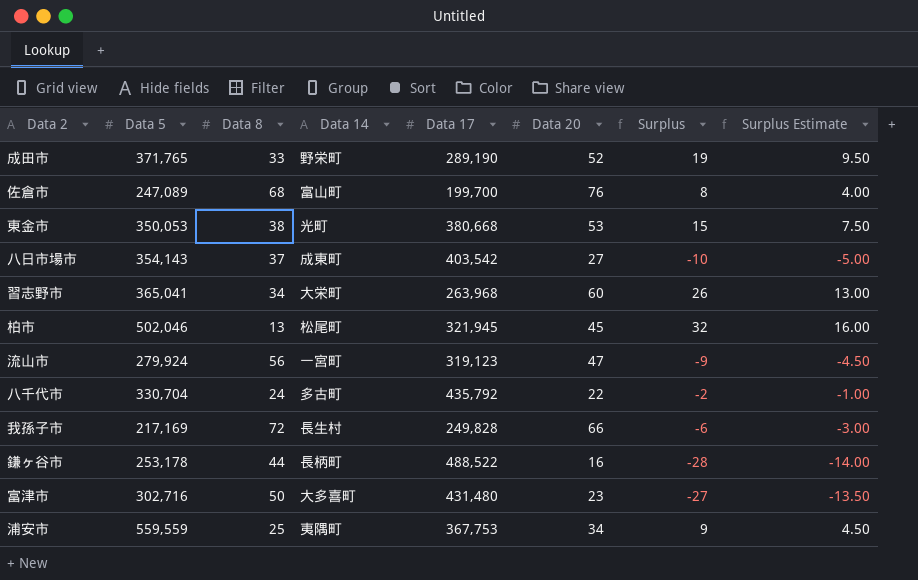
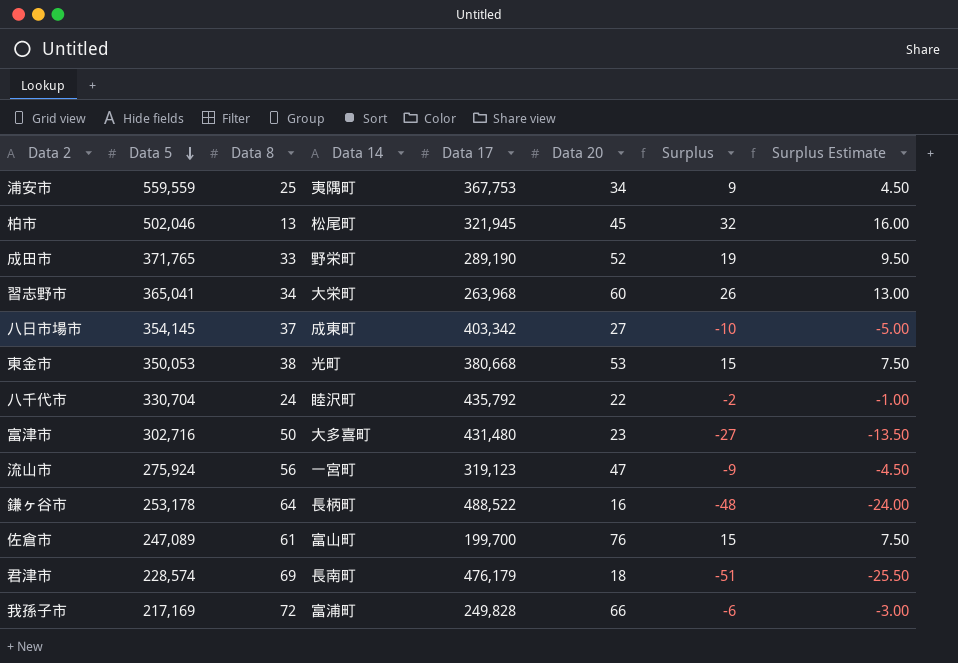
row order: none -> Data 5 descending
八日市場市 | Data 5: 354,143 -> 354,145
八日市場市 | Data 17: 403,542 -> 403,342
八千代市 | Data 14: 多古町 -> 睦沢町
流山市 | Data 5: 279,924 -> 275,924
鎌ヶ谷市 | Data 8: 44 -> 64
鎌ヶ谷市 | Surplus: -28 -> -48
鎌ヶ谷市 | Surplus Estimate: -14.00 -> -24.00
佐倉市 | Data 8: 68 -> 61
佐倉市 | Surplus: 8 -> 15
佐倉市 | Surplus Estimate: 4.00 -> 7.50
row 君津市: none -> 228,574 | 69 | 長南町 | 476,179 | 18 | -51 | -25.50
我孫子市 | Data 14: 長生村 -> 富浦町

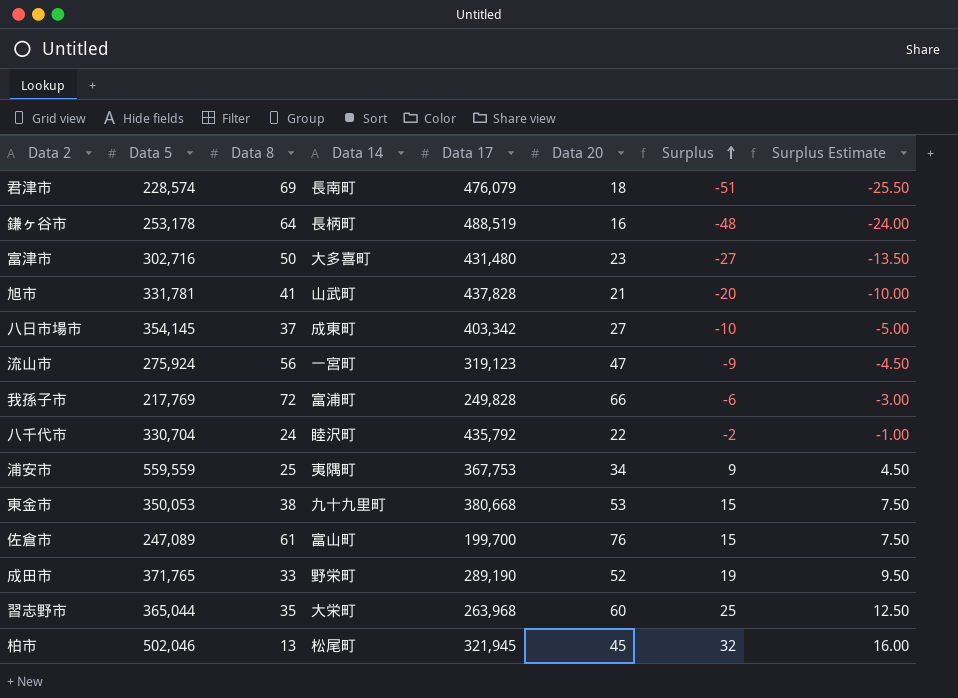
row order: Data 5 descending -> Surplus ascending
君津市 | Data 17: 476,179 -> 476,079
鎌ヶ谷市 | Data 17: 488,522 -> 488,519
row 旭市: none -> 331,781 | 41 | 山武町 | 437,828 | 21 | -20 | -10.00
我孫子市 | Data 5: 217,169 -> 217,769
東金市 | Data 14: 光町 -> 九十九里町
習志野市 | Data 5: 365,041 -> 365,044
習志野市 | Data 8: 34 -> 35
習志野市 | Surplus: 26 -> 25
習志野市 | Surplus Estimate: 13.00 -> 12.50

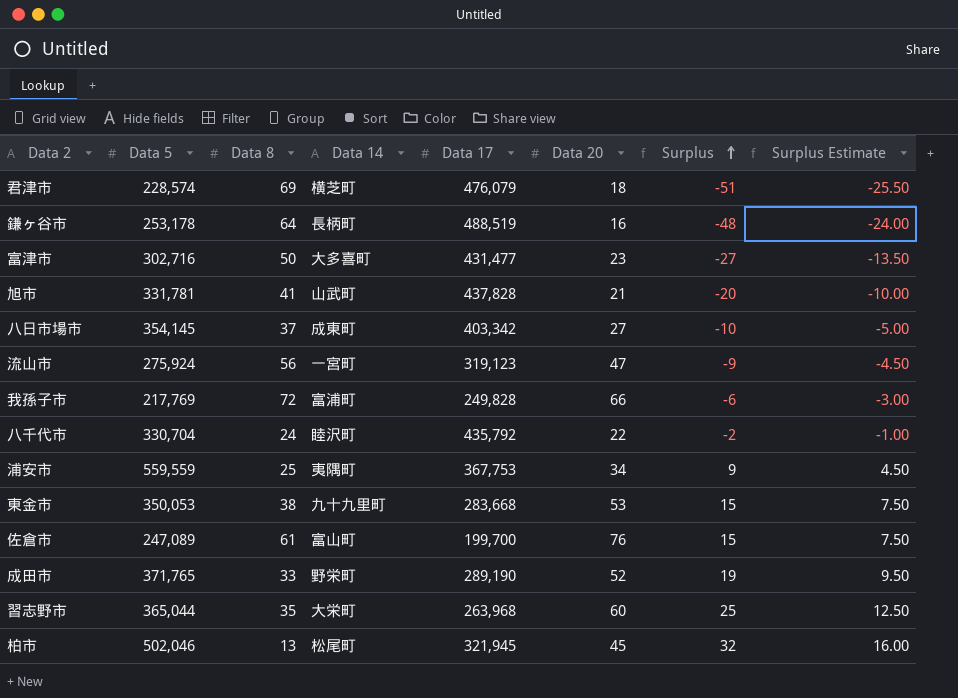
君津市 | Data 14: 長南町 -> 横芝町
富津市 | Data 17: 431,480 -> 431,477
東金市 | Data 17: 380,668 -> 283,668

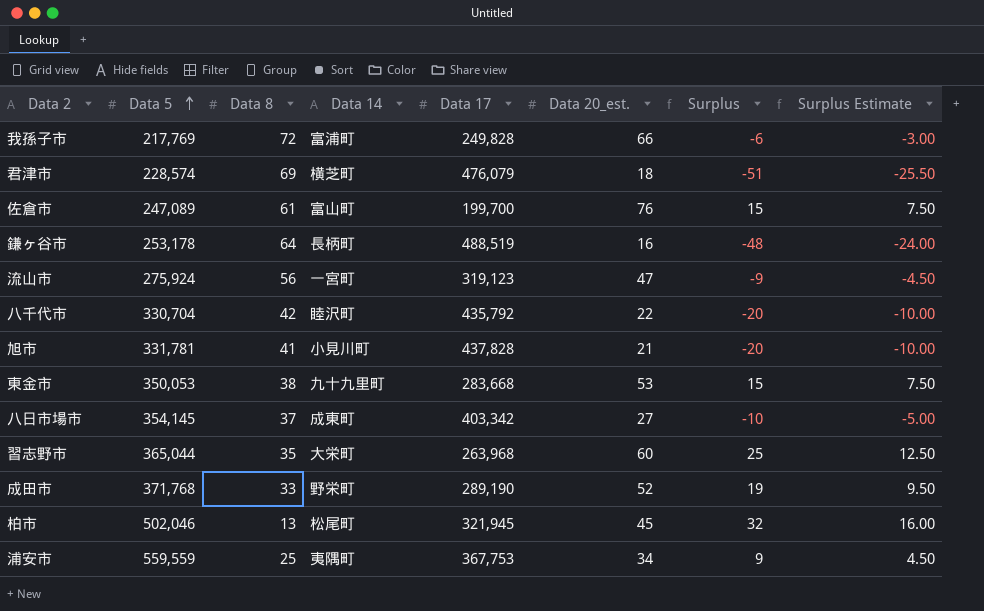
row order: Surplus ascending -> Data 5 ascending
column name: Data 20 -> Data 20_est.
row 富津市: 302,716 | 50 | 大多喜町 | 431,477 | 23 | -27 | -13.50 -> none
八千代市 | Data 8: 24 -> 42
八千代市 | Surplus: -2 -> -20
八千代市 | Surplus Estimate: -1.00 -> -10.00
旭市 | Data 14: 山武町 -> 小見川町
成田市 | Data 5: 371,765 -> 371,768

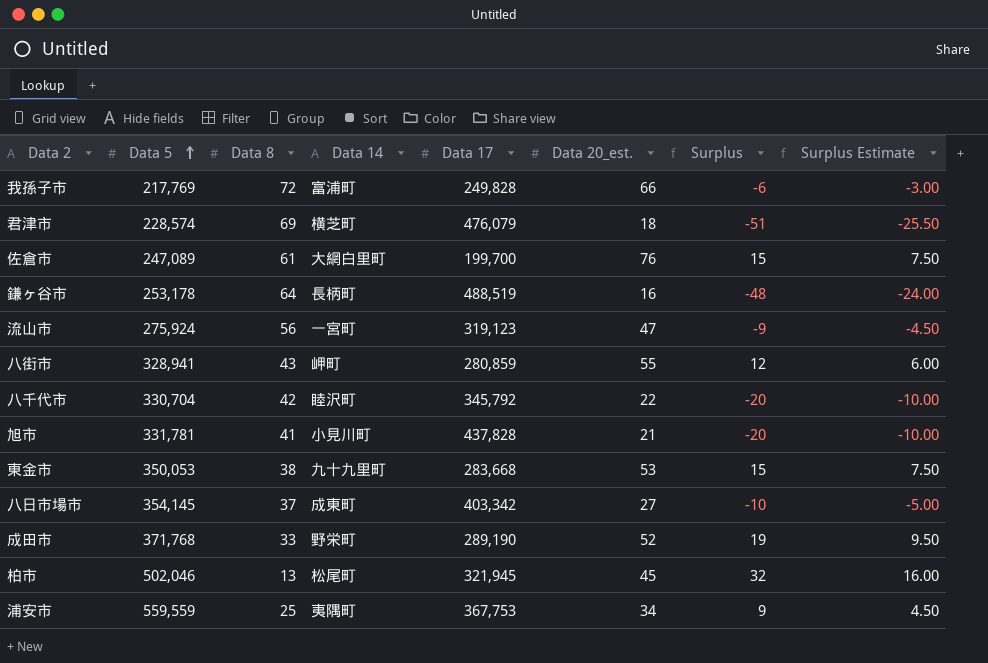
row 習志野市: 365,044 | 35 | 大栄町 | 263,968 | 60 | 25 | 12.50 -> none
佐倉市 | Data 14: 富山町 -> 大網白里町
row 八街市: none -> 328,941 | 43 | 岬町 | 280,859 | 55 | 12 | 6.00
八千代市 | Data 17: 435,792 -> 345,792

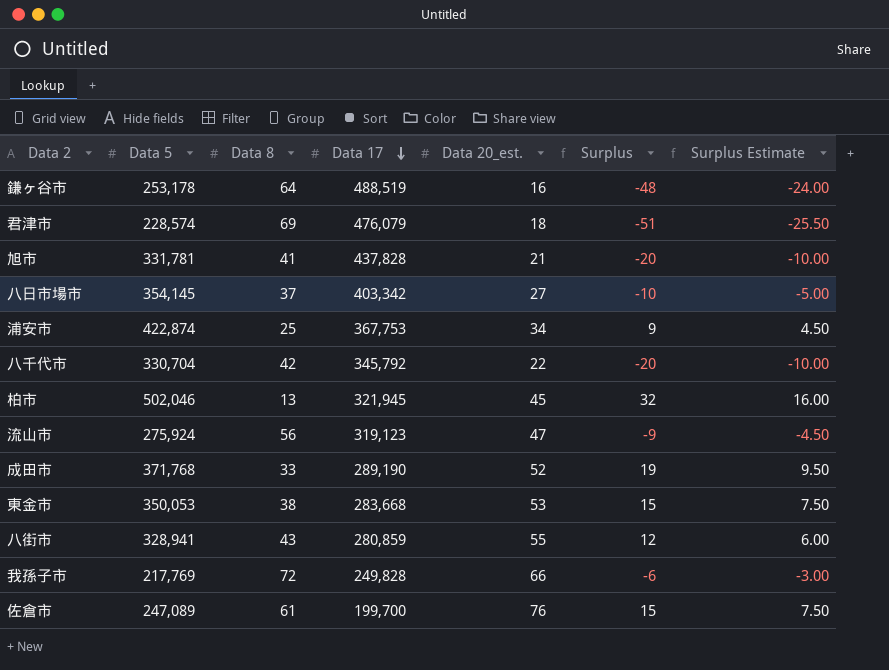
row order: Data 5 ascending -> Data 17 descending
column Data 14 | position: 4 -> none
浦安市 | Data 5: 559,559 -> 422,874

